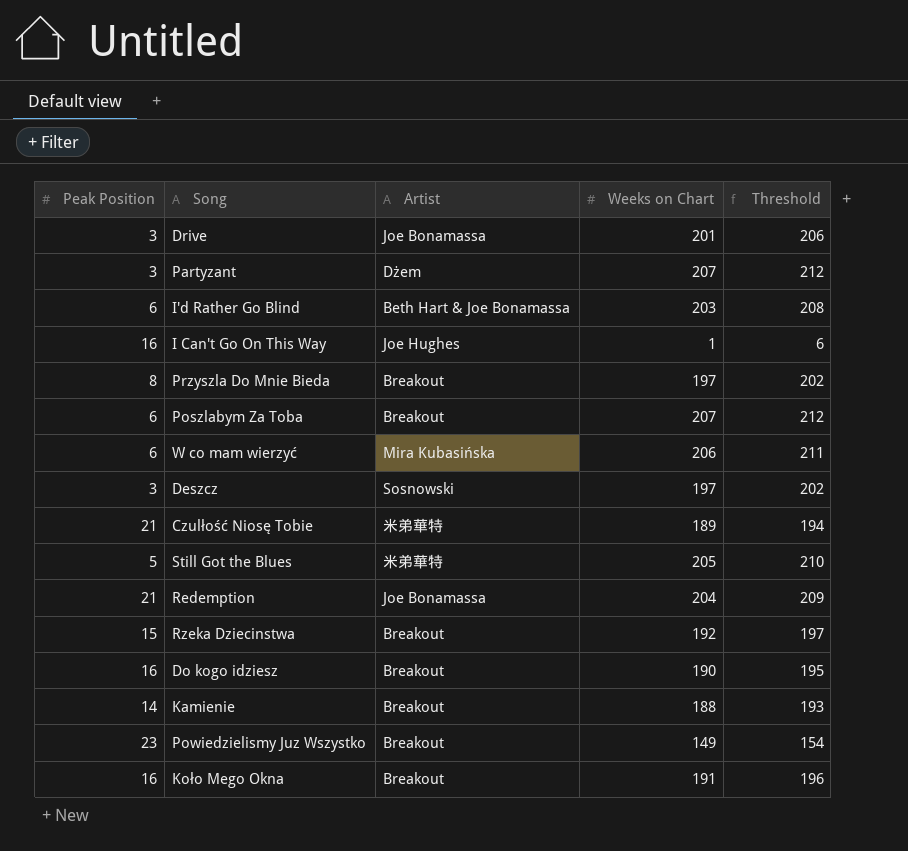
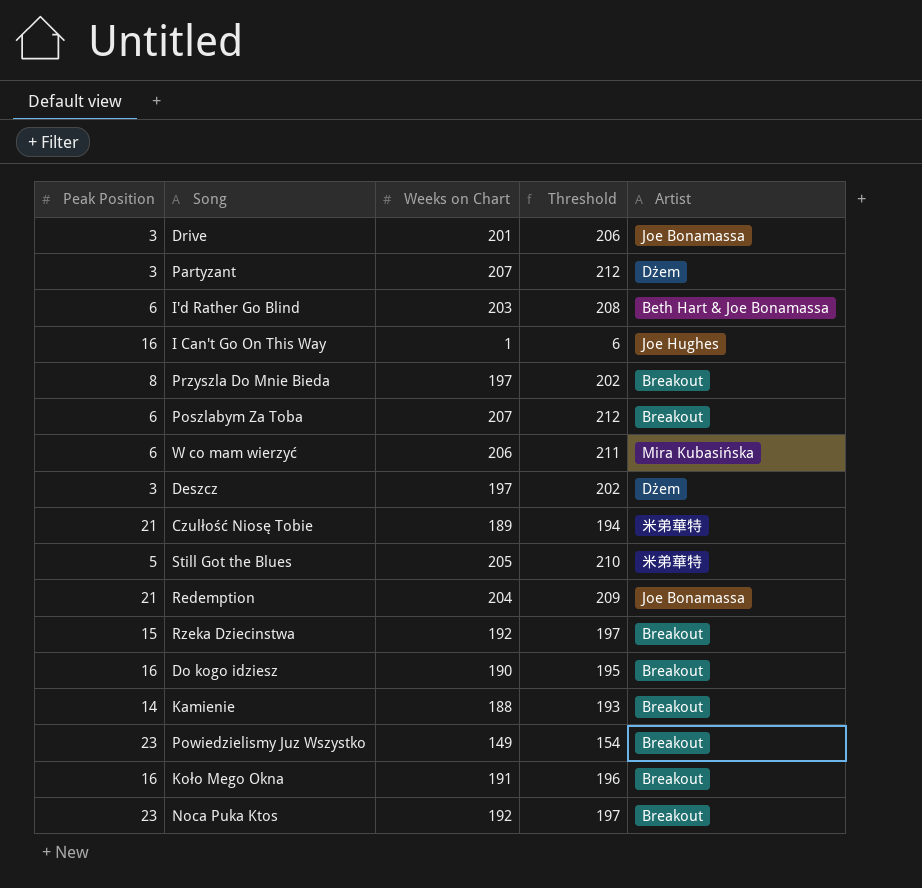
column Artist | position: 3 -> 5
Deszcz | Artist: Sosnowski -> Dżem
row Noca Puka Ktos: none -> 23 | 192 | 197 | Breakout

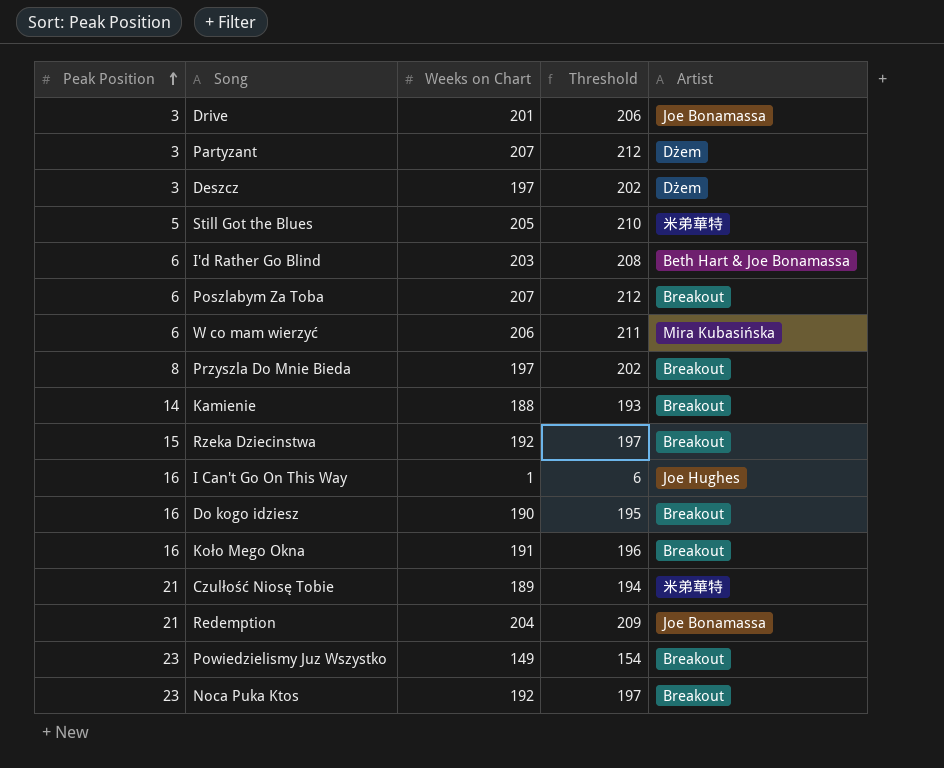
row order: none -> Peak Position ascending

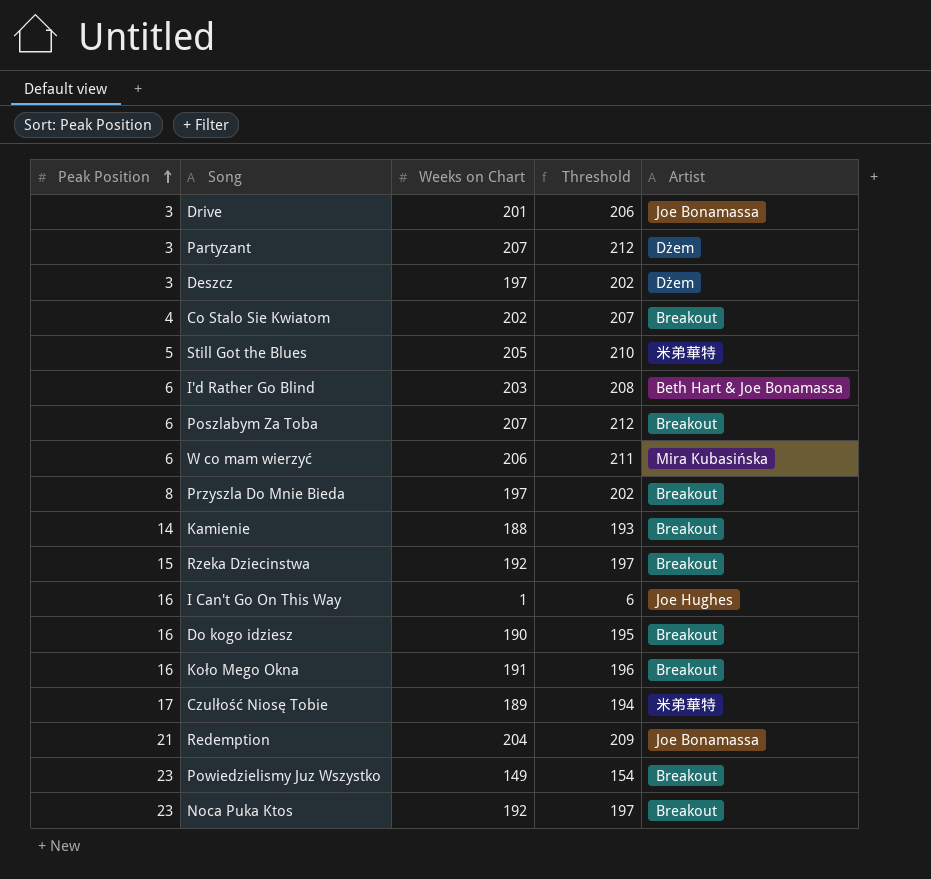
row Co Stalo Sie Kwiatom: none -> 4 | 202 | 207 | Breakout
Czulłość Niosę Tobie | Peak Position: 21 -> 17

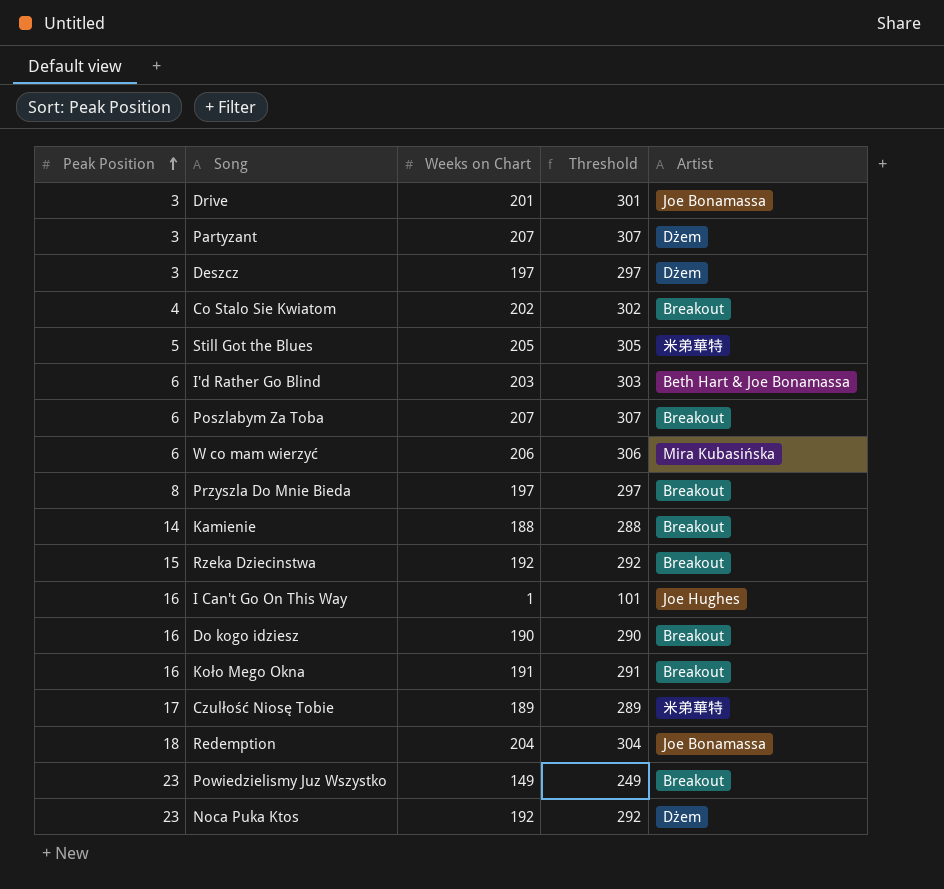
column Threshold | formula: [Weeks on Chart] + 5 -> [Weeks on Chart] + 100
Redemption | Peak Position: 21 -> 18
Noca Puka Ktos | Artist: Breakout -> Dżem

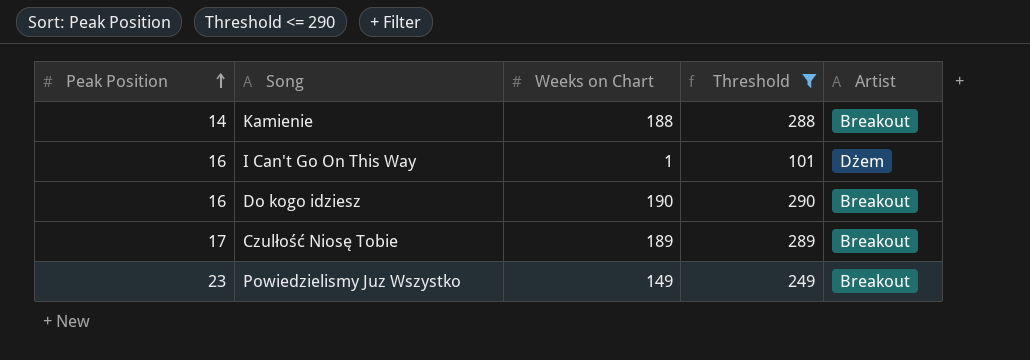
filter: none -> Threshold <= 290
I Can't Go On This Way | Artist: Joe Hughes -> Dżem
Czulłość Niosę Tobie | Artist: 米弟華特 -> Breakout

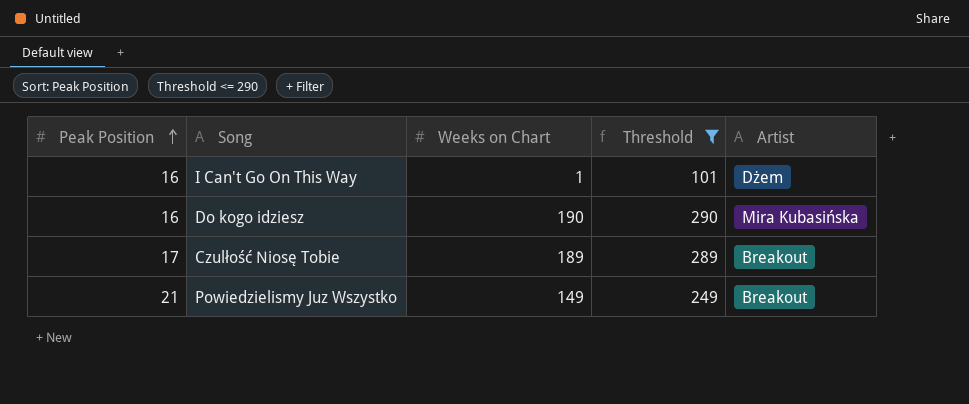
row Kamienie: 14 | 188 | 288 | Breakout -> none
Do kogo idziesz | Artist: Breakout -> Mira Kubasińska
Powiedzielismy Juz Wszystko | Peak Position: 23 -> 21

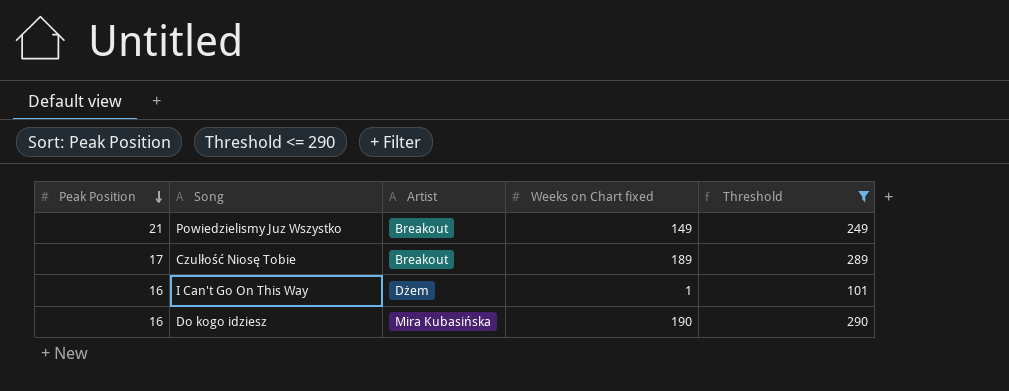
row order: Peak Position ascending -> Peak Position descending
column Artist | position: 5 -> 3
column name: Weeks on Chart -> Weeks on Chart fixed

